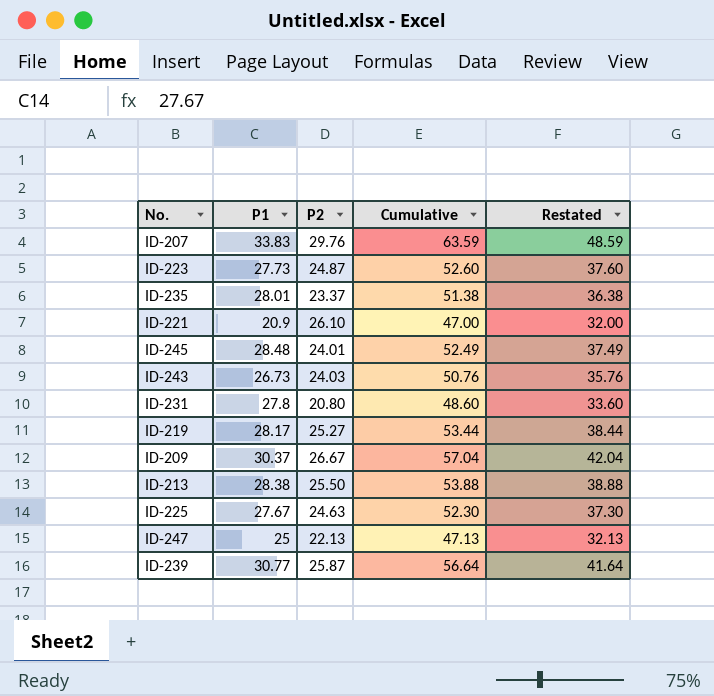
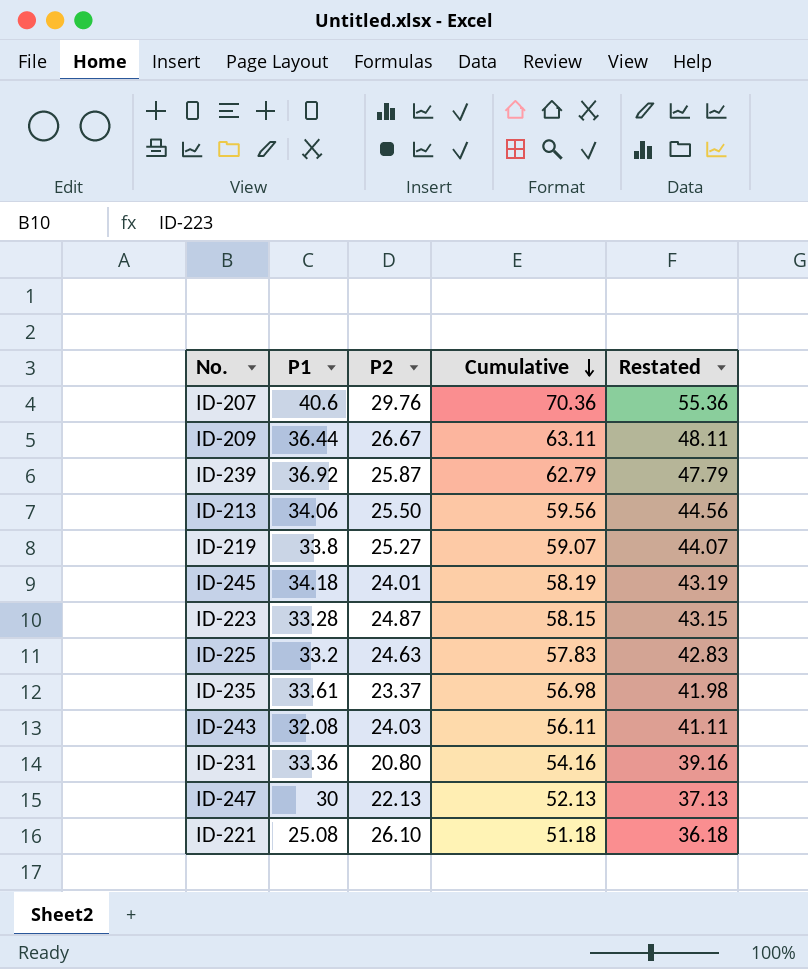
row order: none -> Cumulative descending
ID-207 | P1: 33.83 -> 40.6
ID-207 | Cumulative: 63.59 -> 70.36
ID-207 | Restated: 48.59 -> 55.36
ID-209 | P1: 30.37 -> 36.44
ID-209 | Cumulative: 57.04 -> 63.11
ID-209 | Restated: 42.04 -> 48.11
ID-239 | P1: 30.77 -> 36.92
ID-239 | Cumulative: 56.64 -> 62.79
ID-239 | Restated: 41.64 -> 47.79
ID-213 | P1: 28.38 -> 34.06
ID-213 | Cumulative: 53.88 -> 59.56
ID-213 | Restated: 38.88 -> 44.56
ID-219 | P1: 28.17 -> 33.8
ID-219 | Cumulative: 53.44 -> 59.07
ID-219 | Restated: 38.44 -> 44.07
ID-245 | P1: 28.48 -> 34.18
ID-245 | Cumulative: 52.49 -> 58.19
ID-245 | Restated: 37.49 -> 43.19
ID-223 | P1: 27.73 -> 33.28
ID-223 | Cumulative: 52.60 -> 58.15
ID-223 | Restated: 37.60 -> 43.15
ID-225 | P1: 27.67 -> 33.2
ID-225 | Cumulative: 52.30 -> 57.83
ID-225 | Restated: 37.30 -> 42.83
ID-235 | P1: 28.01 -> 33.61
ID-235 | Cumulative: 51.38 -> 56.98
ID-235 | Restated: 36.38 -> 41.98
ID-243 | P1: 26.73 -> 32.08
ID-243 | Cumulative: 50.76 -> 56.11
ID-243 | Restated: 35.76 -> 41.11
ID-231 | P1: 27.8 -> 33.36
ID-231 | Cumulative: 48.60 -> 54.16
ID-231 | Restated: 33.60 -> 39.16
ID-247 | P1: 25 -> 30
ID-247 | Cumulative: 47.13 -> 52.13
ID-247 | Restated: 32.13 -> 37.13
ID-221 | P1: 20.9 -> 25.08
ID-221 | Cumulative: 47.00 -> 51.18
ID-221 | Restated: 32.00 -> 36.18

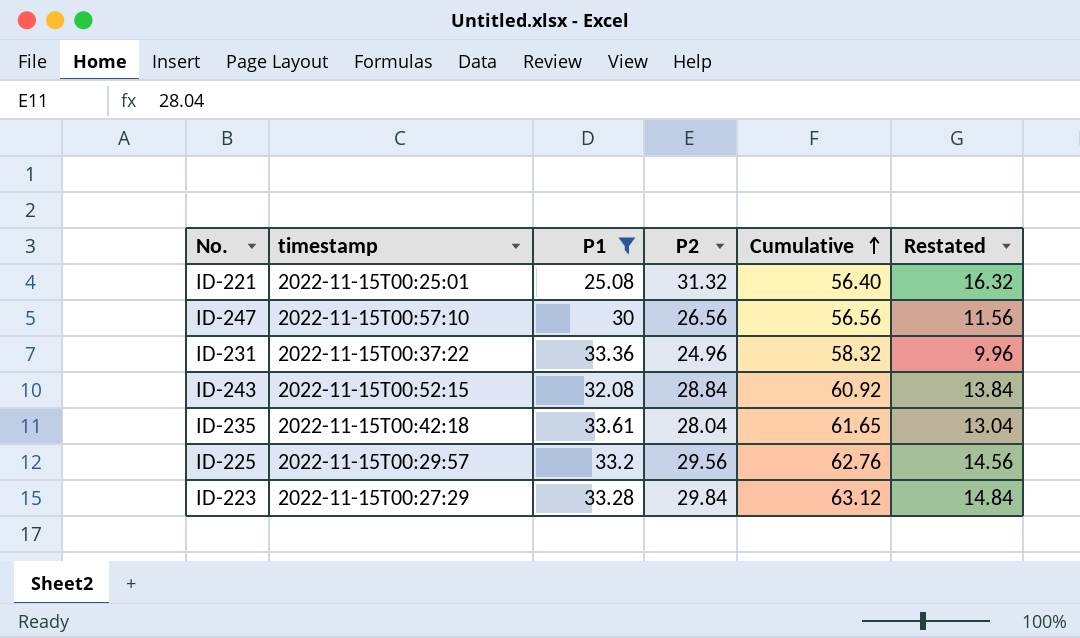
filter: none -> P1 <= 33.61
row order: Cumulative descending -> Cumulative ascending
column timestamp | position: none -> 2
column Restated | formula: [Cumulative] - 15 -> [P2] - 15
ID-221 | P2: 26.10 -> 31.32
ID-221 | Cumulative: 51.18 -> 56.40
ID-247 | P2: 22.13 -> 26.56
ID-247 | Cumulative: 52.13 -> 56.56
ID-231 | P2: 20.80 -> 24.96
ID-231 | Cumulative: 54.16 -> 58.32
ID-243 | P2: 24.03 -> 28.84
ID-243 | Cumulative: 56.11 -> 60.92
ID-235 | P2: 23.37 -> 28.04
ID-235 | Cumulative: 56.98 -> 61.65
ID-225 | P2: 24.63 -> 29.56
ID-225 | Cumulative: 57.83 -> 62.76
ID-223 | P2: 24.87 -> 29.84
ID-223 | Cumulative: 58.15 -> 63.12

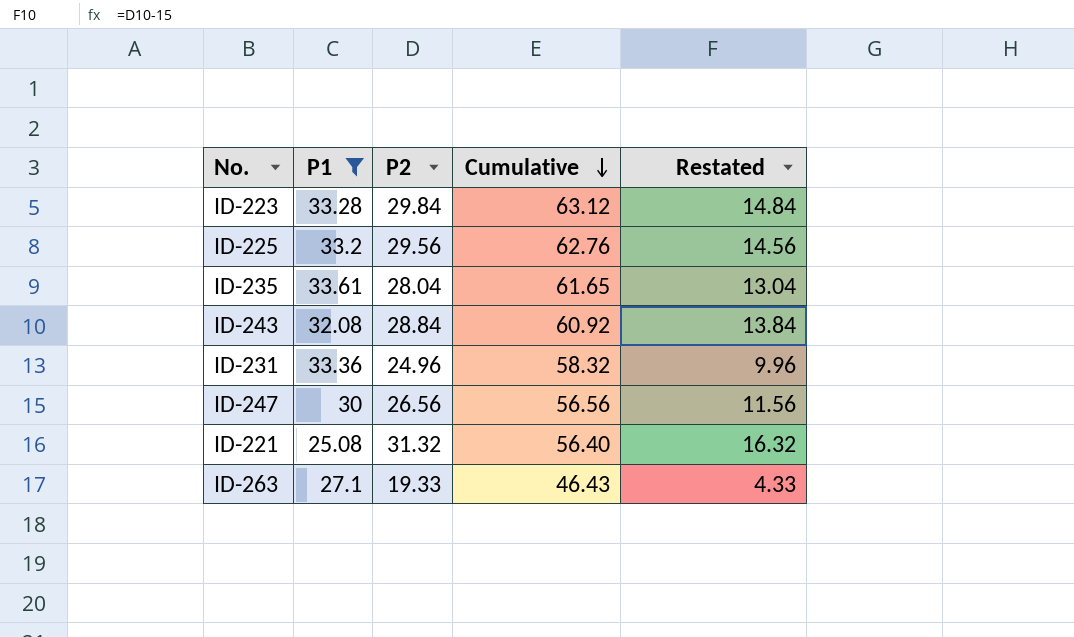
row order: Cumulative ascending -> Cumulative descending
column timestamp | position: 2 -> none
row ID-263: none -> 27.1 | 19.33 | 46.43 | 4.33

